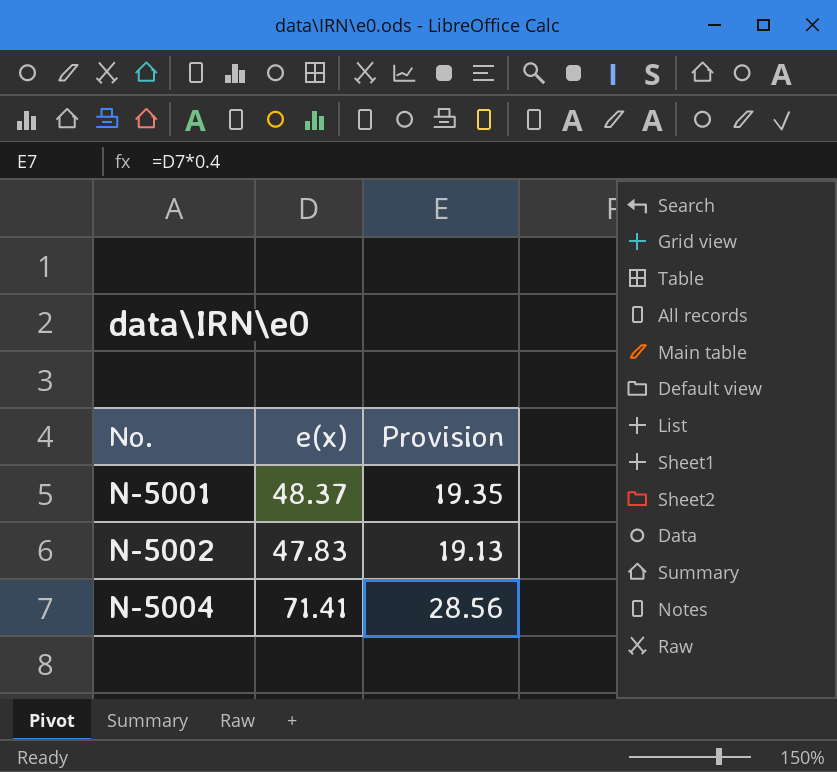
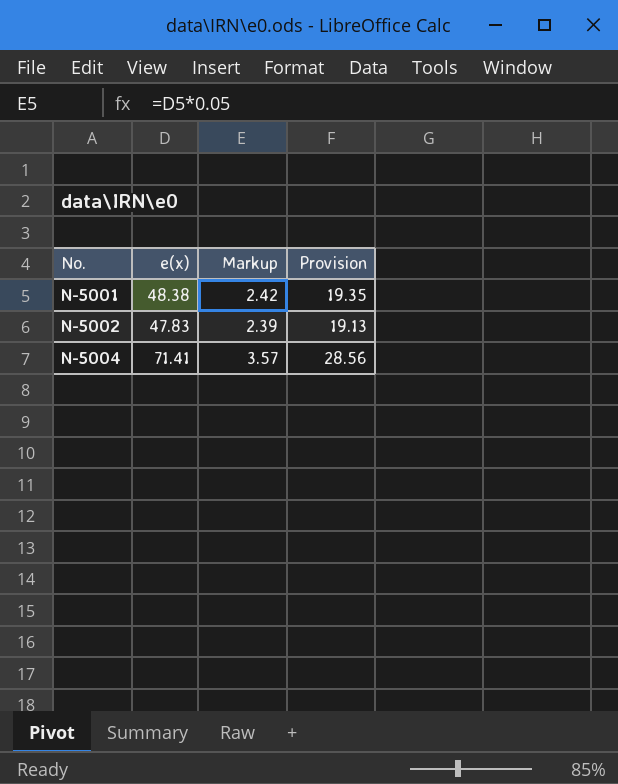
column Markup | formula: none -> [e(x)] * 0.05
N-5001 | e(x): 48.37 -> 48.38

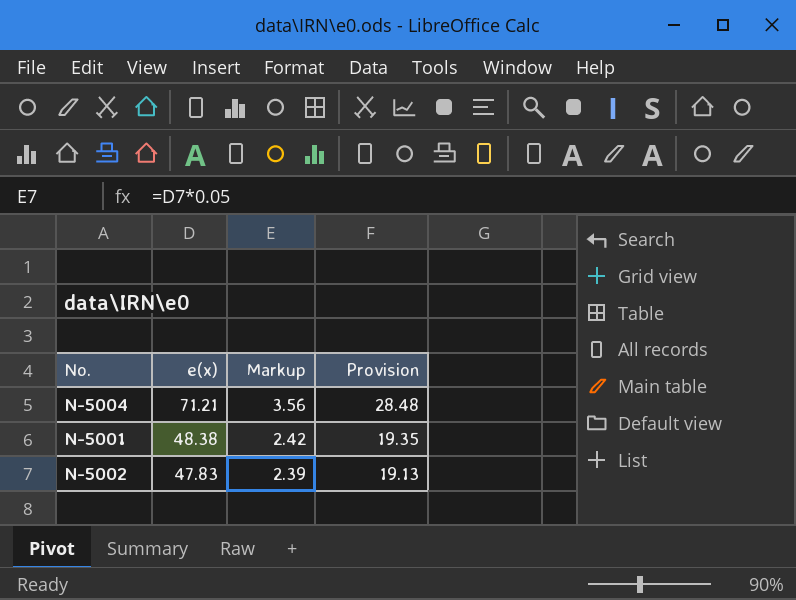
row order: No. ascending -> e(x) descending
N-5004 | e(x): 71.41 -> 71.21
N-5004 | Markup: 3.57 -> 3.56
N-5004 | Provision: 28.56 -> 28.48

